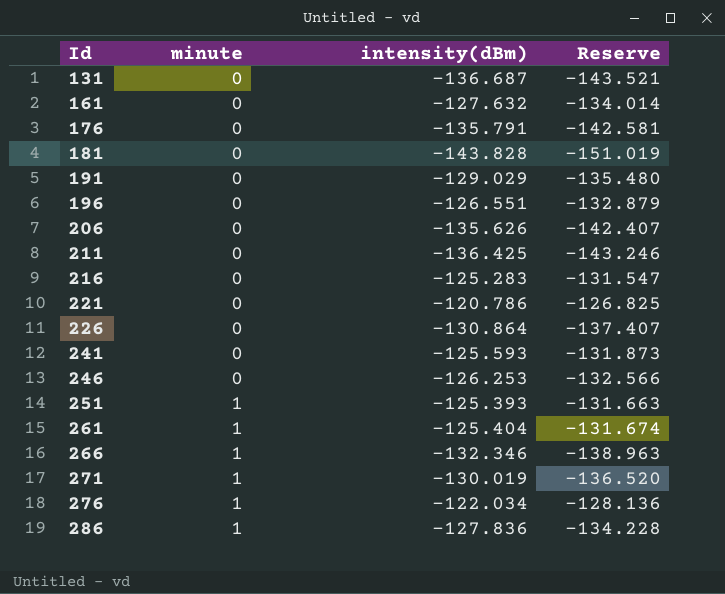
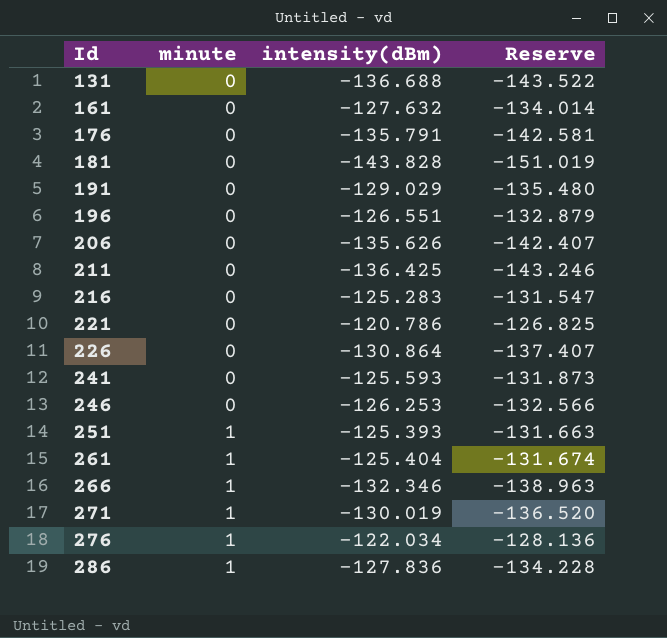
131 | intensity(dBm): -136.687 -> -136.688
131 | Reserve: -143.521 -> -143.522

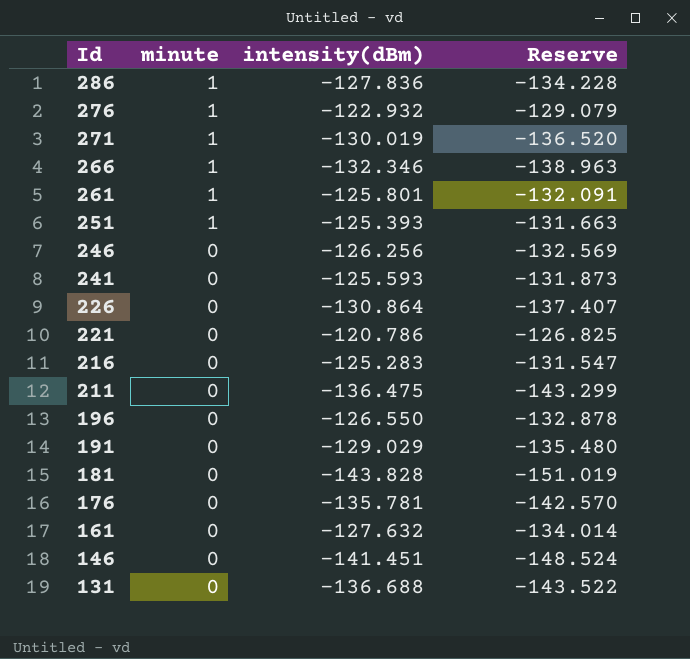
row order: Id ascending -> Id descending
row 206: 0 | -135.626 | -142.407 -> none
276 | intensity(dBm): -122.034 -> -122.932
276 | Reserve: -128.136 -> -129.079
261 | intensity(dBm): -125.404 -> -125.801
261 | Reserve: -131.674 -> -132.091
246 | intensity(dBm): -126.253 -> -126.256
246 | Reserve: -132.566 -> -132.569
211 | intensity(dBm): -136.425 -> -136.475
211 | Reserve: -143.246 -> -143.299
196 | intensity(dBm): -126.551 -> -126.550
196 | Reserve: -132.879 -> -132.878
176 | intensity(dBm): -135.791 -> -135.781
176 | Reserve: -142.581 -> -142.570
row 146: none -> 0 | -141.451 | -148.524

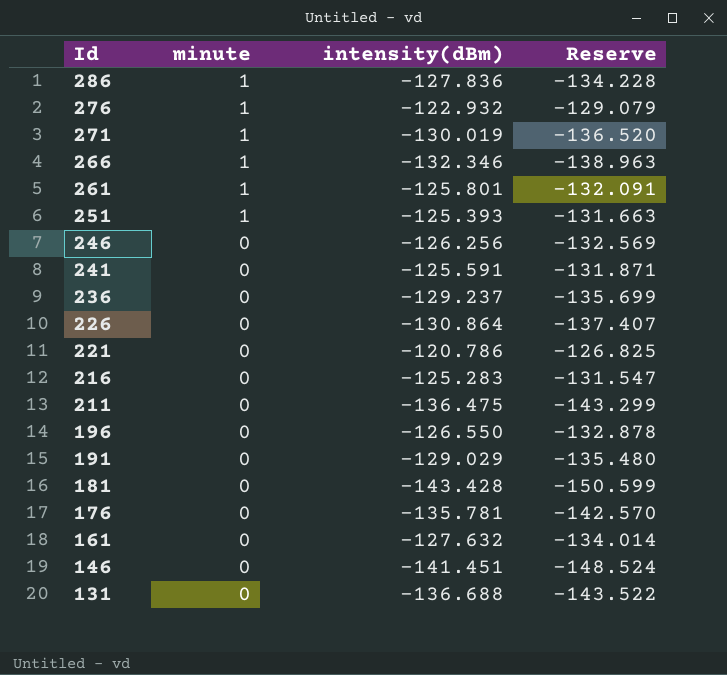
241 | intensity(dBm): -125.593 -> -125.591
241 | Reserve: -131.873 -> -131.871
row 236: none -> 0 | -129.237 | -135.699
181 | intensity(dBm): -143.828 -> -143.428
181 | Reserve: -151.019 -> -150.599

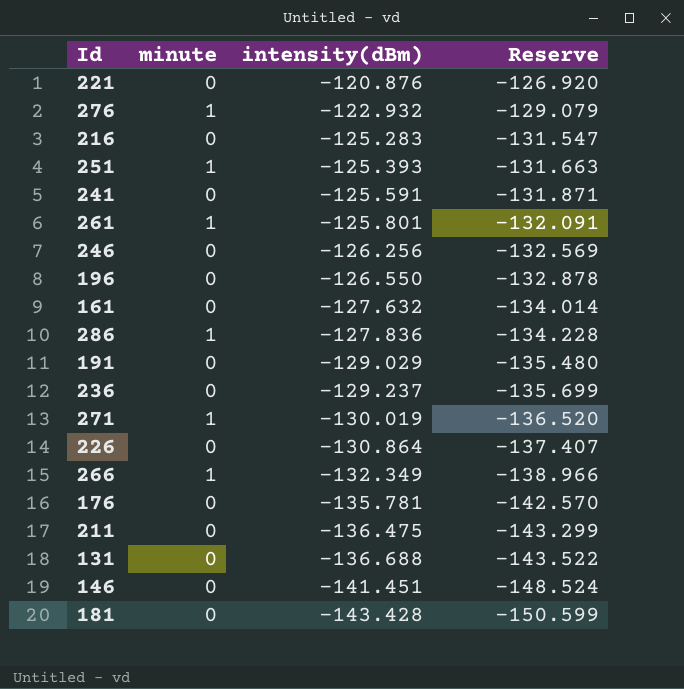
row order: Id descending -> intensity(dBm) descending
221 | intensity(dBm): -120.786 -> -120.876
221 | Reserve: -126.825 -> -126.920
266 | intensity(dBm): -132.346 -> -132.349
266 | Reserve: -138.963 -> -138.966

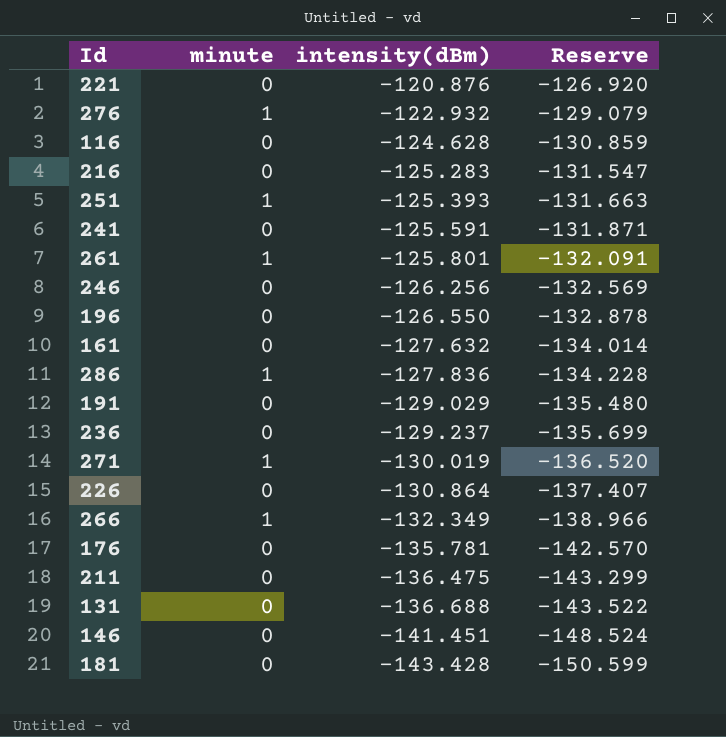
row 116: none -> 0 | -124.628 | -130.859

